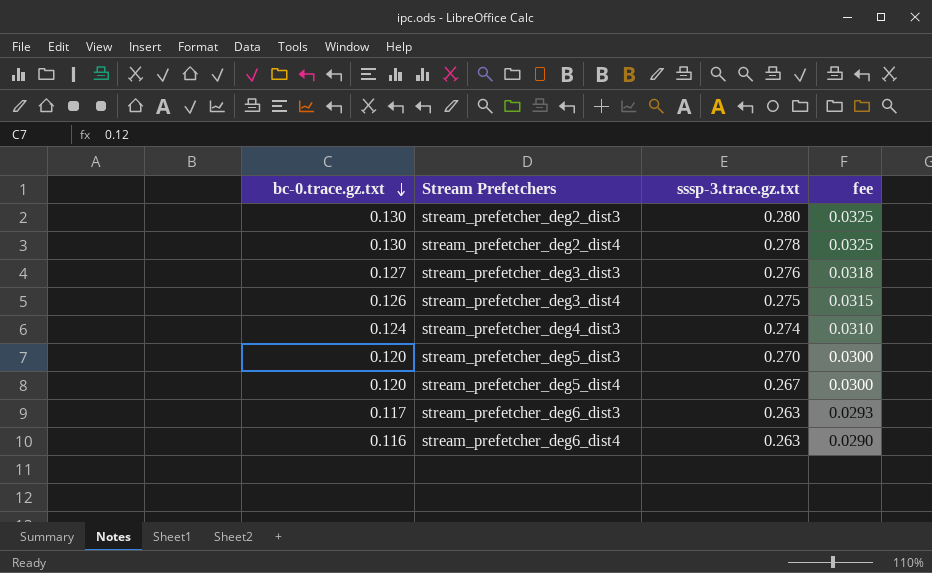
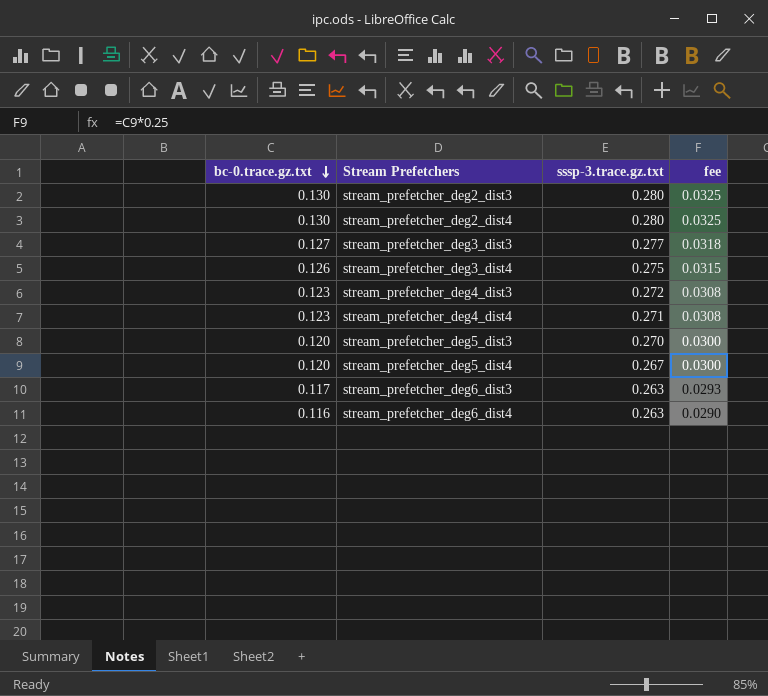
stream_prefetcher_deg2_dist4 | sssp-3.trace.gz.txt: 0.278 -> 0.280
stream_prefetcher_deg3_dist3 | sssp-3.trace.gz.txt: 0.276 -> 0.277
stream_prefetcher_deg4_dist3 | bc-0.trace.gz.txt: 0.124 -> 0.123
stream_prefetcher_deg4_dist3 | sssp-3.trace.gz.txt: 0.274 -> 0.272
stream_prefetcher_deg4_dist3 | fee: 0.0310 -> 0.0308
row stream_prefetcher_deg4_dist4: none -> 0.123 | 0.271 | 0.0308

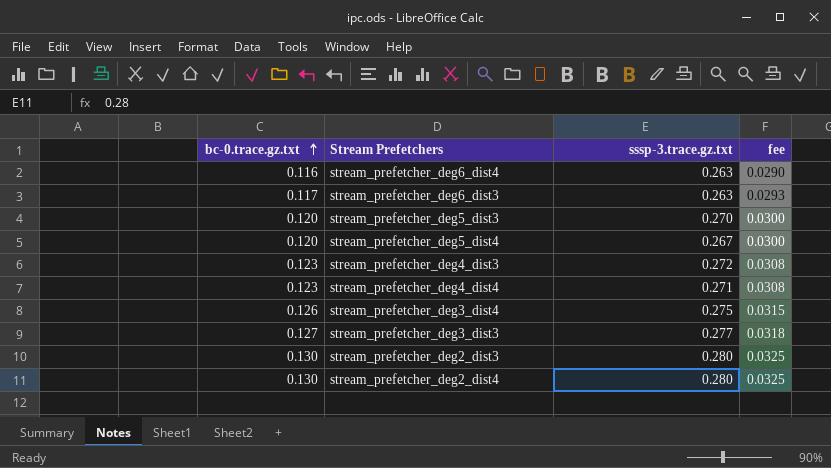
row order: bc-0.trace.gz.txt descending -> bc-0.trace.gz.txt ascending

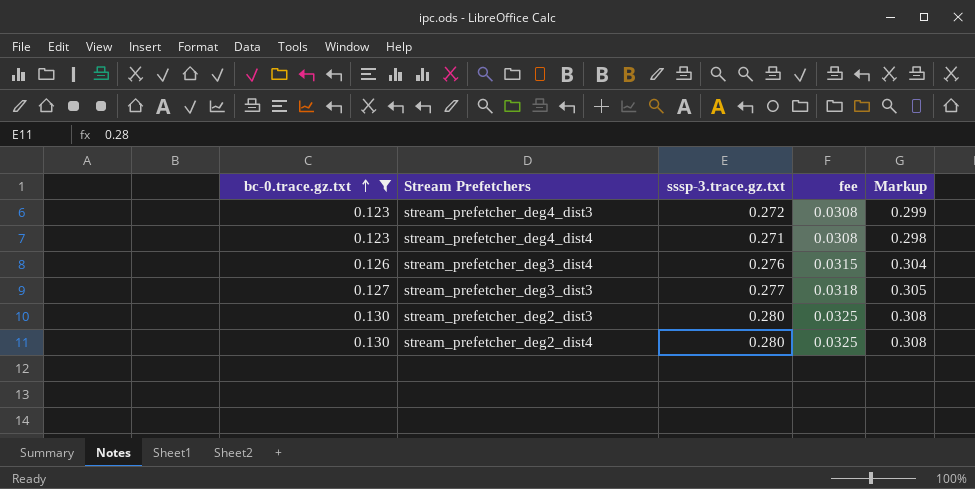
filter: none -> bc-0.trace.gz.txt >= 0.123
column Markup | formula: none -> [sssp-3.trace.gz.txt] * 1.1
stream_prefetcher_deg3_dist4 | sssp-3.trace.gz.txt: 0.275 -> 0.276

